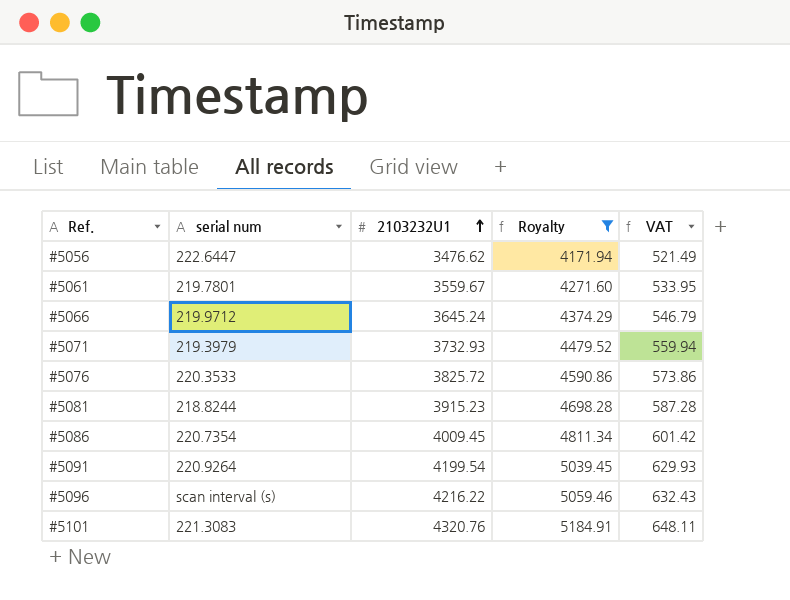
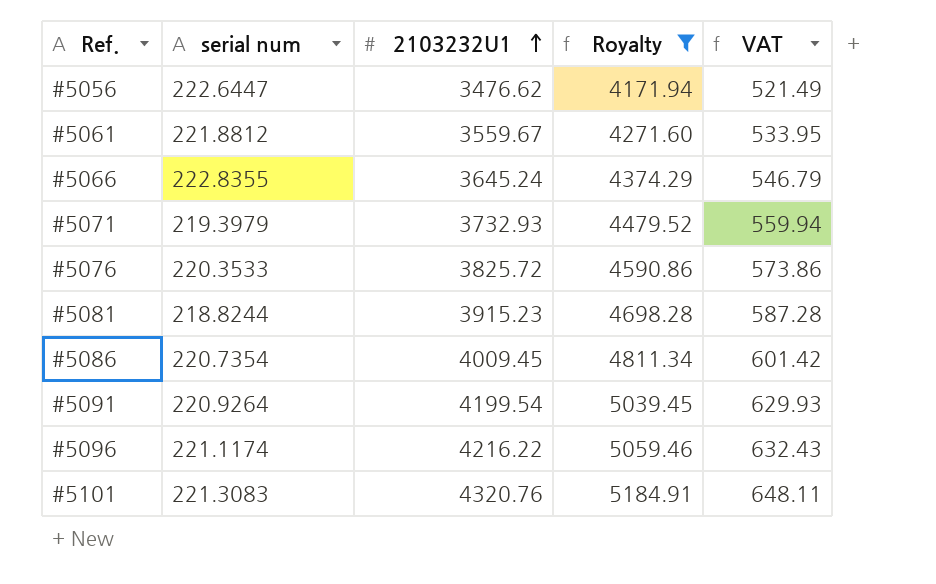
#5061 | serial num: 219.7801 -> 221.8812
#5066 | serial num: 219.9712 -> 222.8355
#5096 | serial num: scan interval (s) -> 221.1174

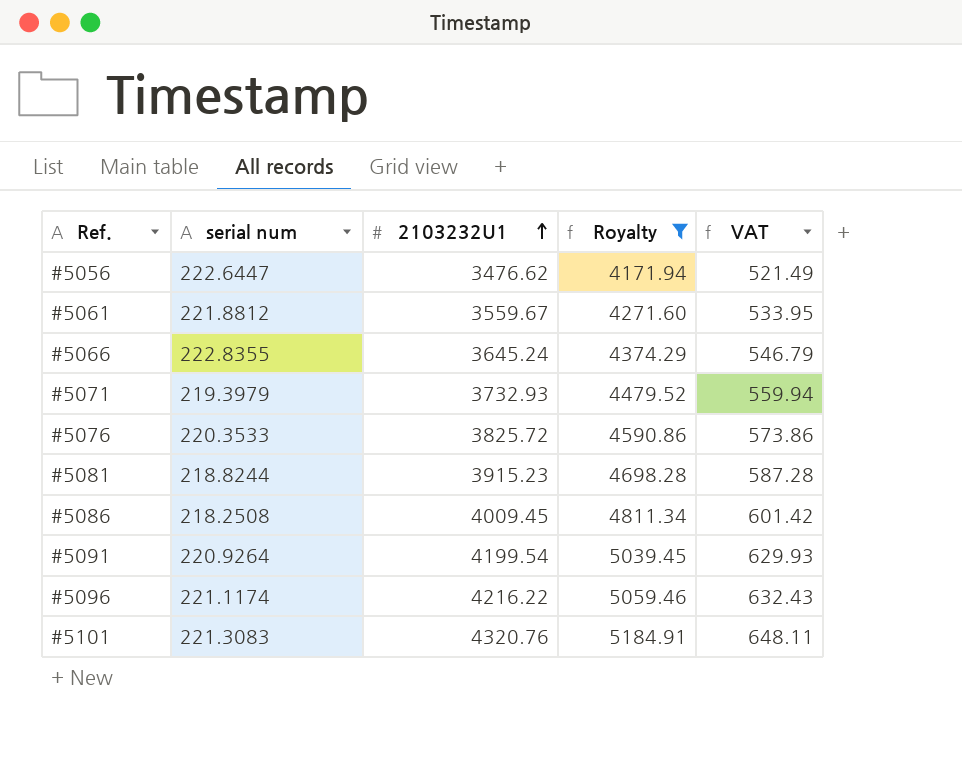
#5086 | serial num: 220.7354 -> 218.2508

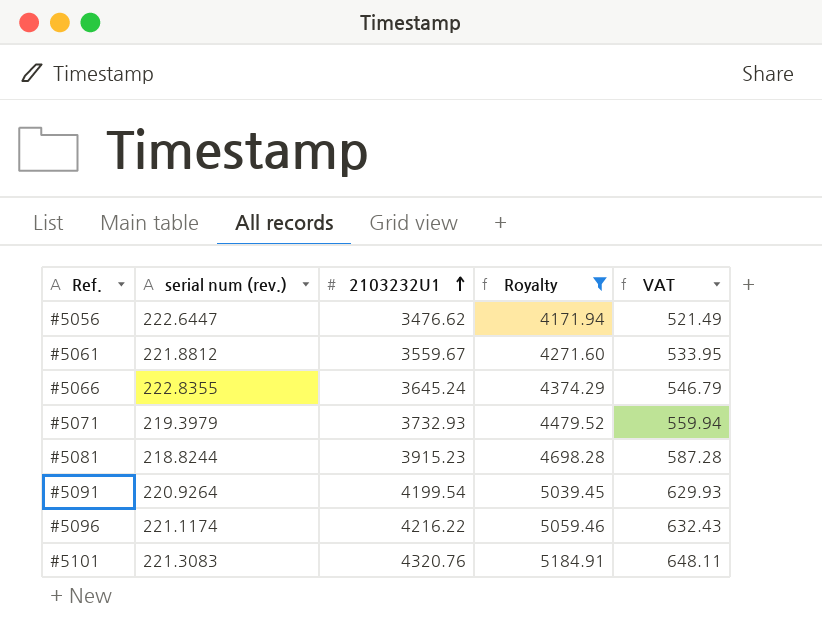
column name: serial num -> serial num (rev.)
row #5076: 220.3533 | 3825.72 | 4590.86 | 573.86 -> none
row #5086: 218.2508 | 4009.45 | 4811.34 | 601.42 -> none

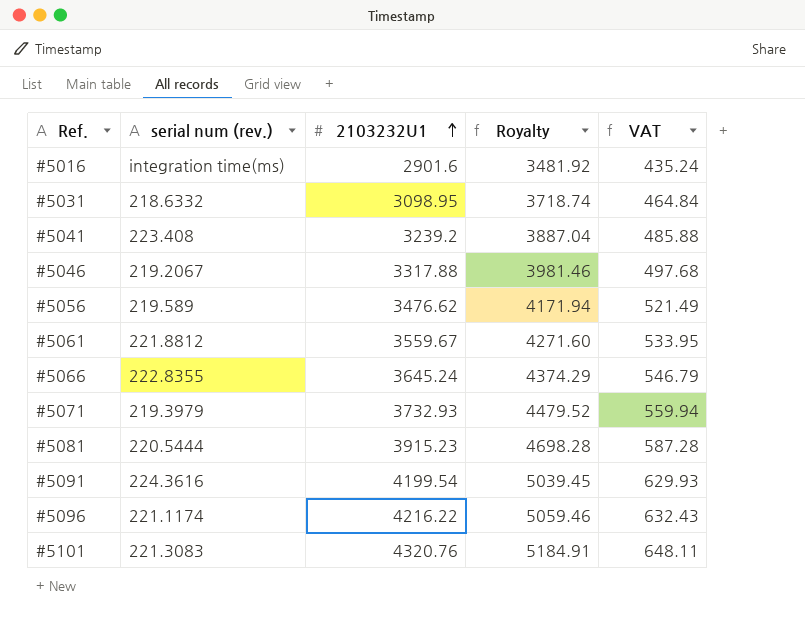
filter: Royalty >= 4171.94 -> none
#5056 | serial num (rev.): 222.6447 -> 219.589
#5081 | serial num (rev.): 218.8244 -> 220.5444
#5091 | serial num (rev.): 220.9264 -> 224.3616

